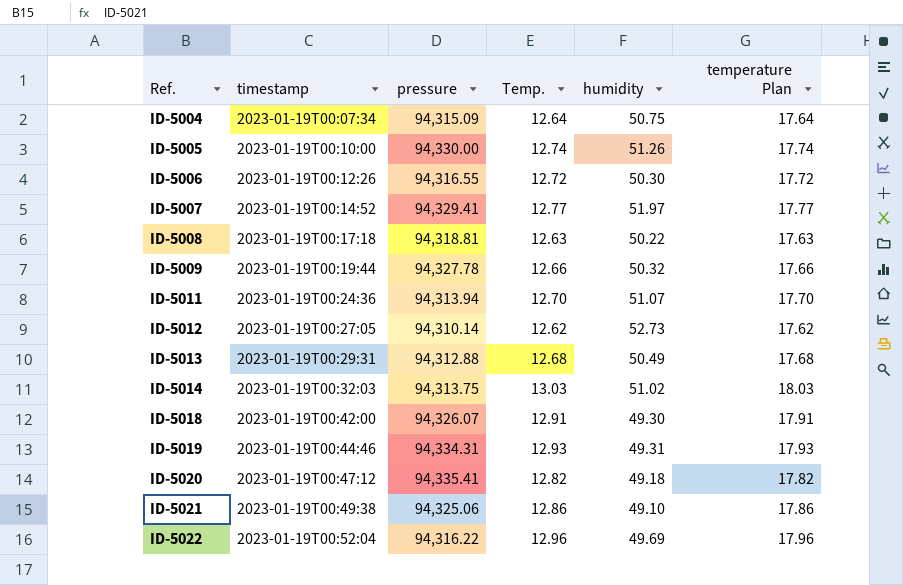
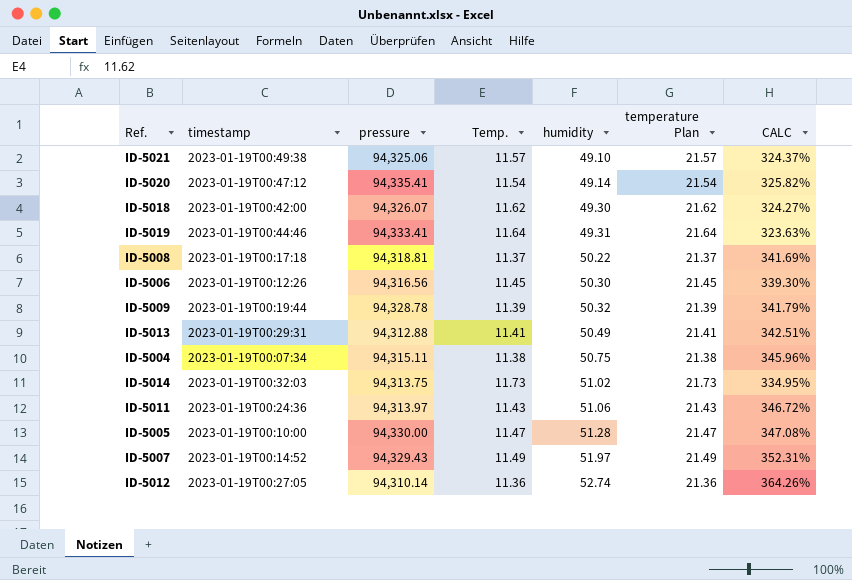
row order: Ref. ascending -> humidity ascending
column temperature Plan | formula: [Temp.] + 5 -> [Temp.] + 10
column CALC | formula: none -> ([humidity] - [Temp.]) / [Temp.]
row ID-5022: 2023-01-19T00:52:04 | 94,316.22 | 12.96 | 49.69 | 17.96 -> none
ID-5021 | Temp.: 12.86 -> 11.57
ID-5020 | Temp.: 12.82 -> 11.54
ID-5020 | humidity: 49.18 -> 49.14
ID-5018 | Temp.: 12.91 -> 11.62
ID-5019 | pressure: 94,334.31 -> 94,333.41
ID-5019 | Temp.: 12.93 -> 11.64
ID-5008 | Temp.: 12.63 -> 11.37
ID-5006 | pressure: 94,316.55 -> 94,316.56
ID-5006 | Temp.: 12.72 -> 11.45
ID-5009 | pressure: 94,327.78 -> 94,328.78
ID-5009 | Temp.: 12.66 -> 11.39
ID-5013 | Temp.: 12.68 -> 11.41
ID-5004 | pressure: 94,315.09 -> 94,315.11
ID-5004 | Temp.: 12.64 -> 11.38
ID-5014 | Temp.: 13.03 -> 11.73
ID-5011 | pressure: 94,313.94 -> 94,313.97
ID-5011 | Temp.: 12.70 -> 11.43
ID-5011 | humidity: 51.07 -> 51.06
ID-5005 | Temp.: 12.74 -> 11.47
ID-5005 | humidity: 51.26 -> 51.28
ID-5007 | pressure: 94,329.41 -> 94,329.43
ID-5007 | Temp.: 12.77 -> 11.49
ID-5012 | Temp.: 12.62 -> 11.36
ID-5012 | humidity: 52.73 -> 52.74

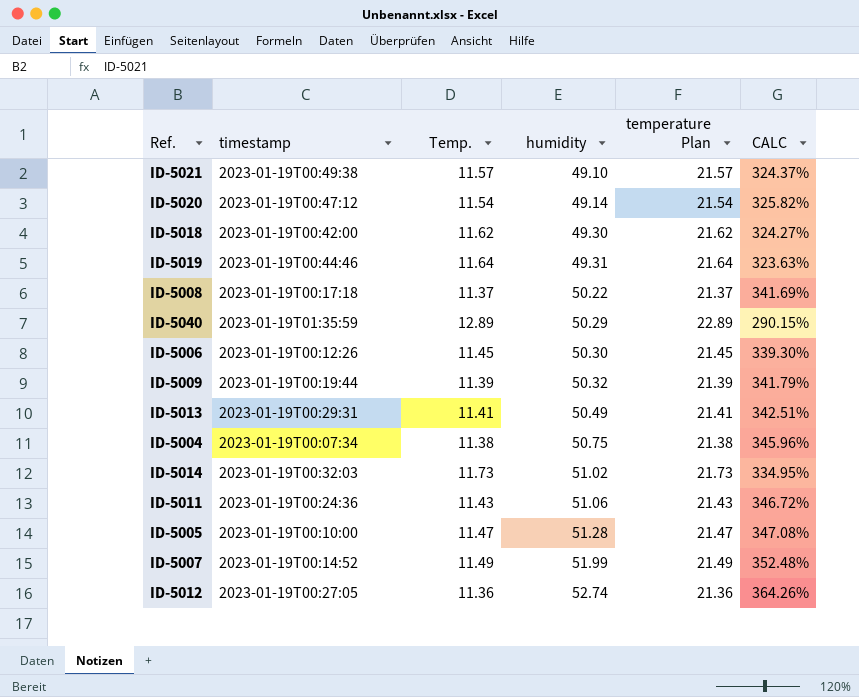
column pressure | position: 3 -> none
row ID-5040: none -> 2023-01-19T01:35:59 | 12.89 | 50.29 | 22.89 | 290.15%
ID-5007 | humidity: 51.97 -> 51.99
ID-5007 | CALC: 352.31% -> 352.48%

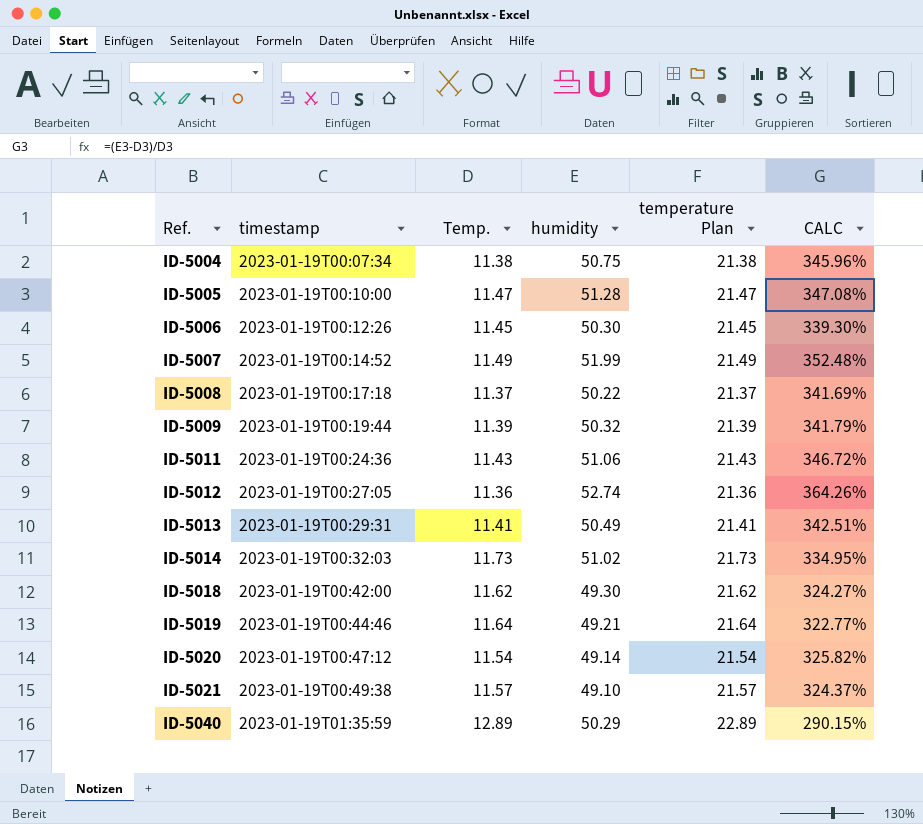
row order: humidity ascending -> Ref. ascending
ID-5019 | humidity: 49.31 -> 49.21
ID-5019 | CALC: 323.63% -> 322.77%

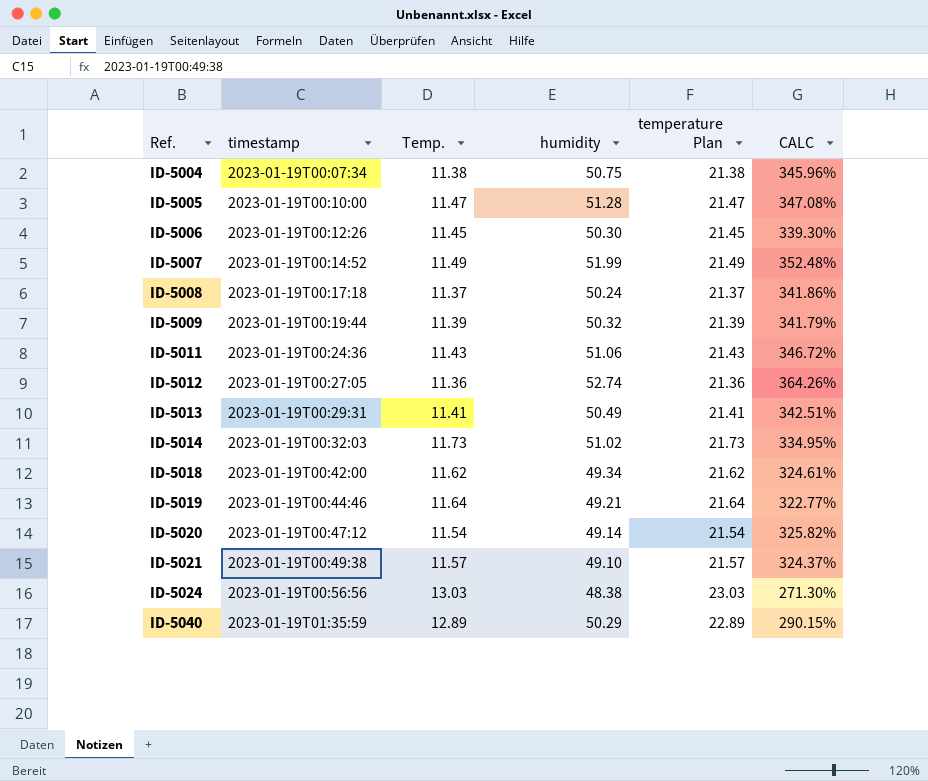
ID-5008 | humidity: 50.22 -> 50.24
ID-5008 | CALC: 341.69% -> 341.86%
ID-5018 | humidity: 49.30 -> 49.34
ID-5018 | CALC: 324.27% -> 324.61%
row ID-5024: none -> 2023-01-19T00:56:56 | 13.03 | 48.38 | 23.03 | 271.30%

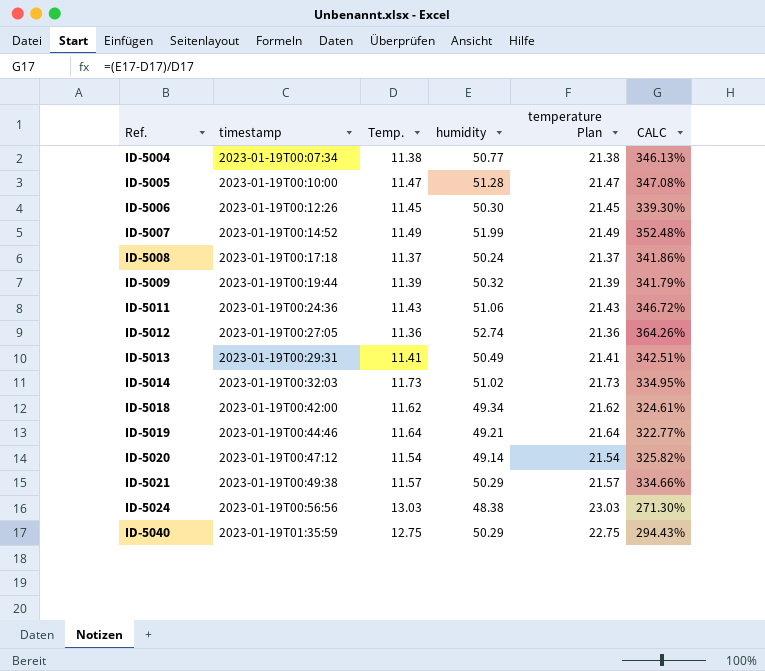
ID-5004 | humidity: 50.75 -> 50.77
ID-5004 | CALC: 345.96% -> 346.13%
ID-5021 | humidity: 49.10 -> 50.29
ID-5021 | CALC: 324.37% -> 334.66%
ID-5040 | Temp.: 12.89 -> 12.75
ID-5040 | temperature Plan: 22.89 -> 22.75
ID-5040 | CALC: 290.15% -> 294.43%

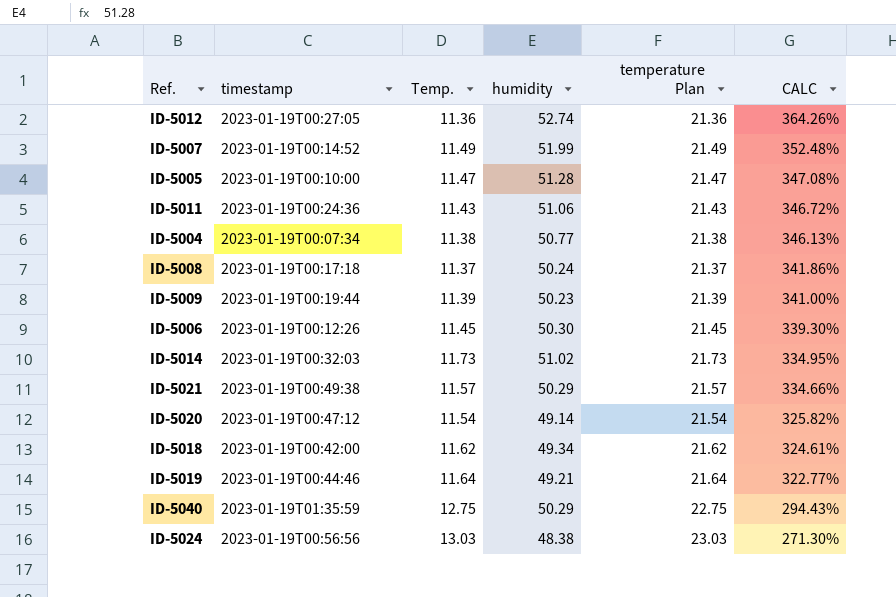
row order: Ref. ascending -> CALC descending
row ID-5013: 2023-01-19T00:29:31 | 11.41 | 50.49 | 21.41 | 342.51% -> none
ID-5009 | humidity: 50.32 -> 50.23
ID-5009 | CALC: 341.79% -> 341.00%

